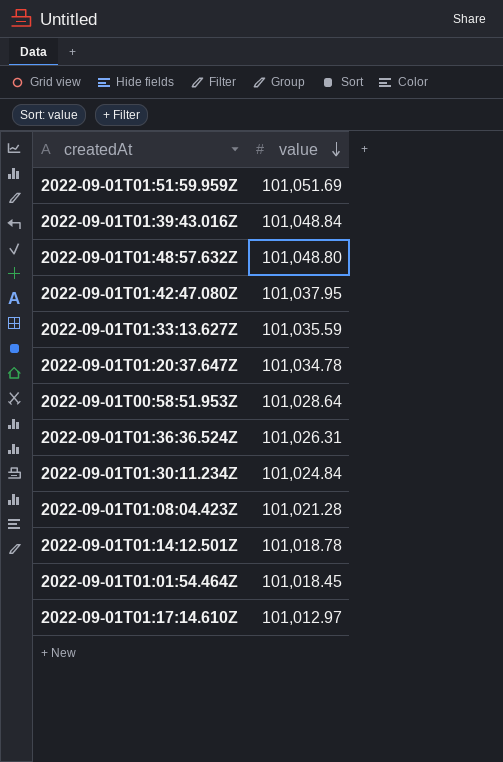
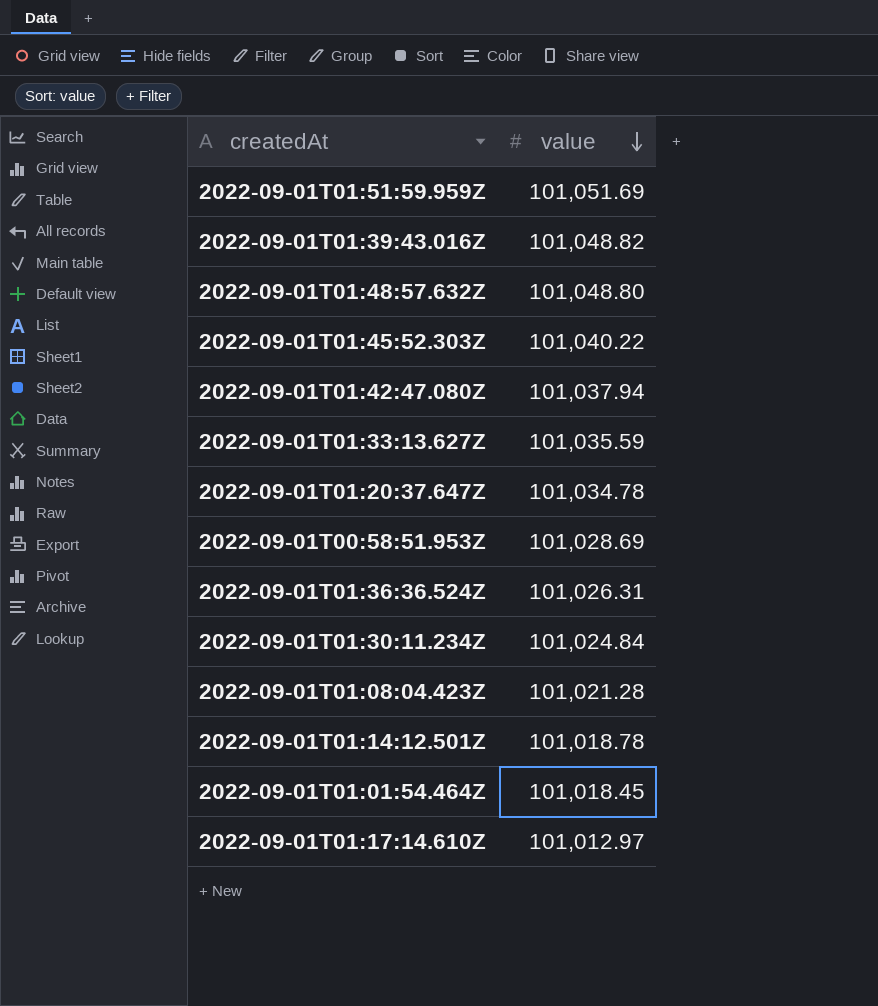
2022-09-01T01:39:43.016Z | value: 101,048.84 -> 101,048.82
row 2022-09-01T01:45:52.303Z: none -> 101,040.22
2022-09-01T01:42:47.080Z | value: 101,037.95 -> 101,037.94
2022-09-01T00:58:51.953Z | value: 101,028.64 -> 101,028.69

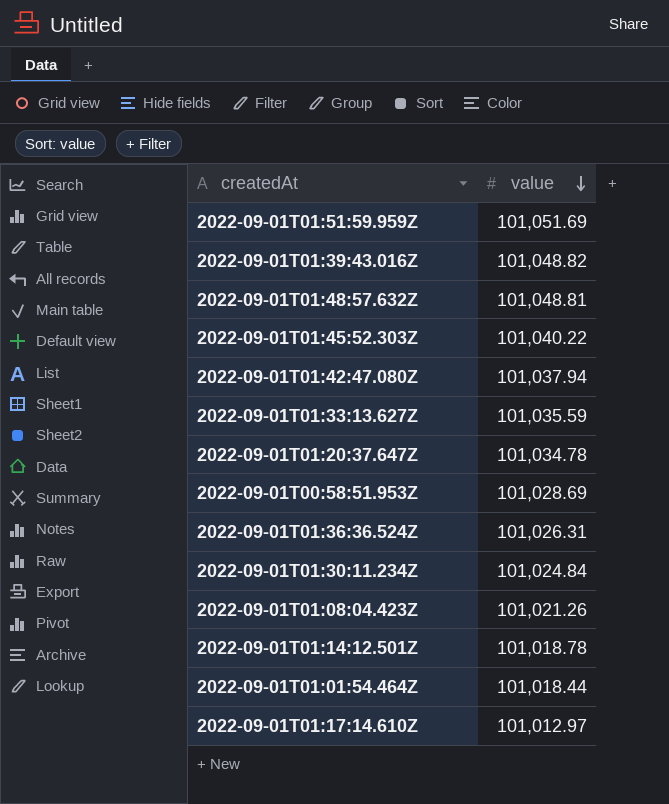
2022-09-01T01:48:57.632Z | value: 101,048.80 -> 101,048.81
2022-09-01T01:08:04.423Z | value: 101,021.28 -> 101,021.26
2022-09-01T01:01:54.464Z | value: 101,018.45 -> 101,018.44

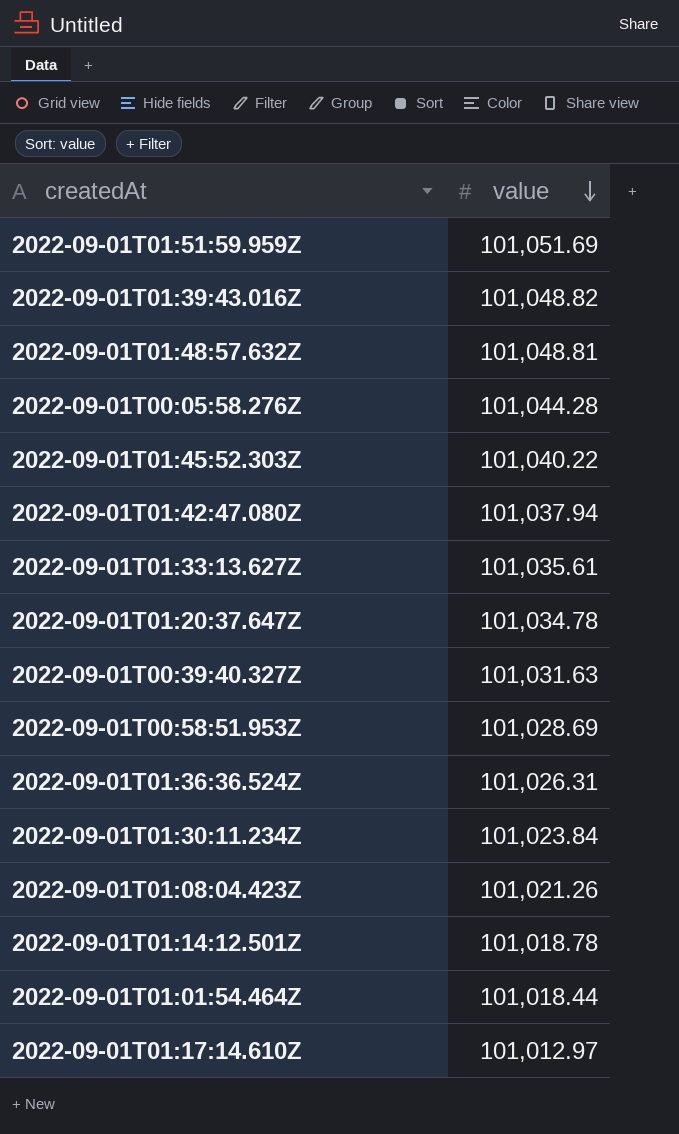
row 2022-09-01T00:05:58.276Z: none -> 101,044.28
2022-09-01T01:33:13.627Z | value: 101,035.59 -> 101,035.61
row 2022-09-01T00:39:40.327Z: none -> 101,031.63
2022-09-01T01:30:11.234Z | value: 101,024.84 -> 101,023.84

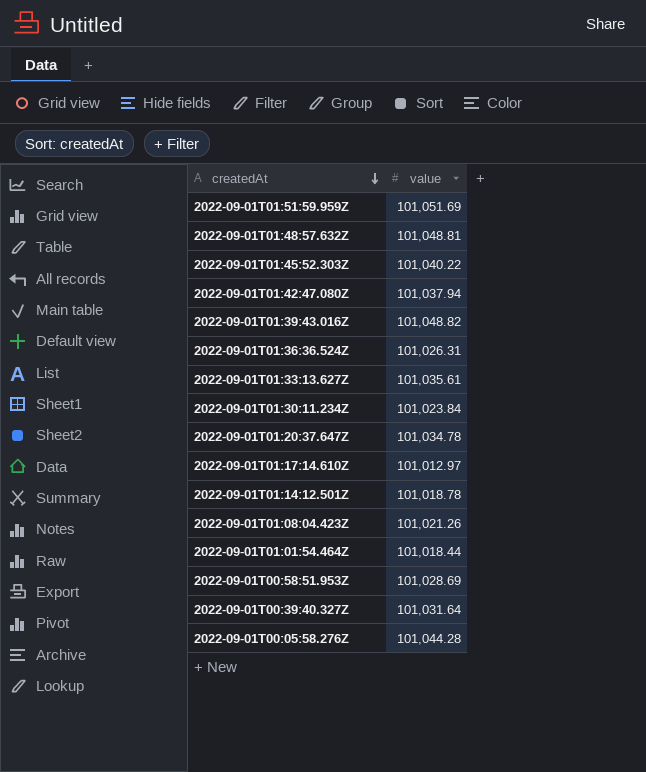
row order: value descending -> createdAt descending
2022-09-01T00:39:40.327Z | value: 101,031.63 -> 101,031.64

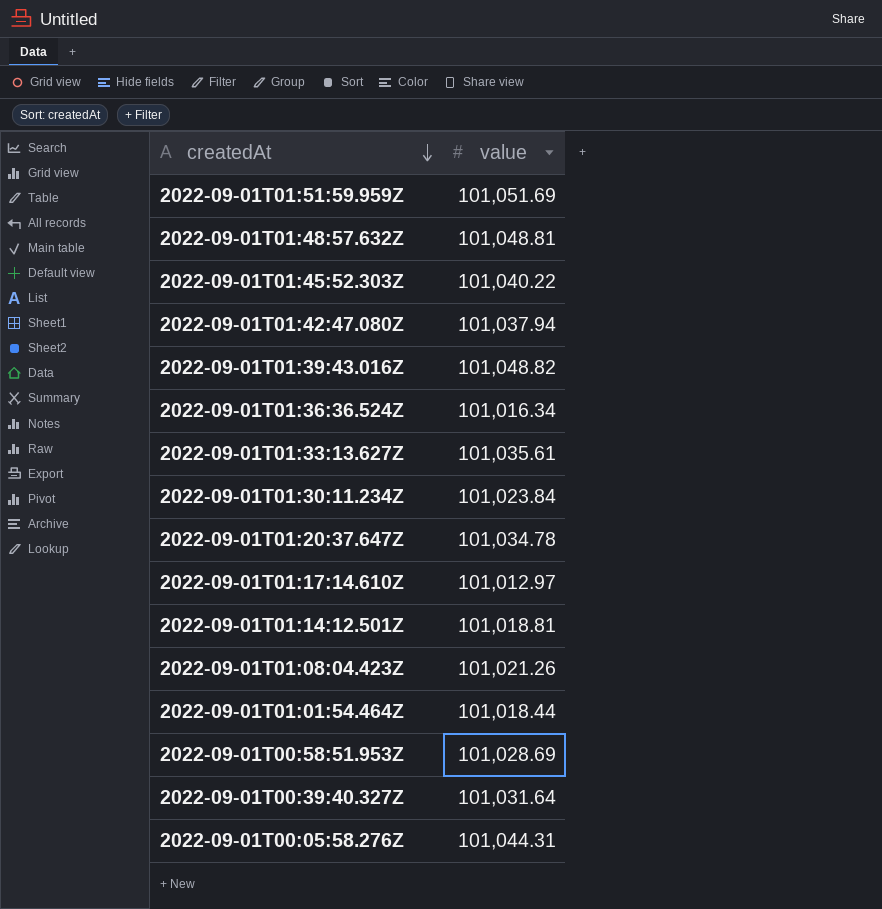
2022-09-01T01:36:36.524Z | value: 101,026.31 -> 101,016.34
2022-09-01T01:14:12.501Z | value: 101,018.78 -> 101,018.81
2022-09-01T00:05:58.276Z | value: 101,044.28 -> 101,044.31

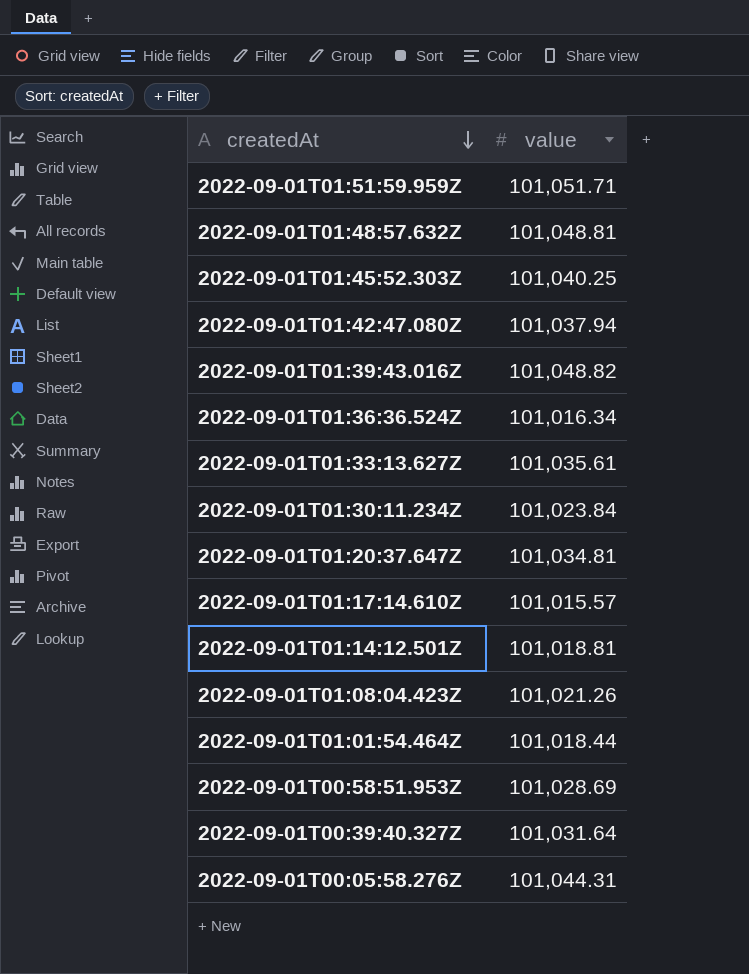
2022-09-01T01:51:59.959Z | value: 101,051.69 -> 101,051.71
2022-09-01T01:45:52.303Z | value: 101,040.22 -> 101,040.25
2022-09-01T01:20:37.647Z | value: 101,034.78 -> 101,034.81
2022-09-01T01:17:14.610Z | value: 101,012.97 -> 101,015.57

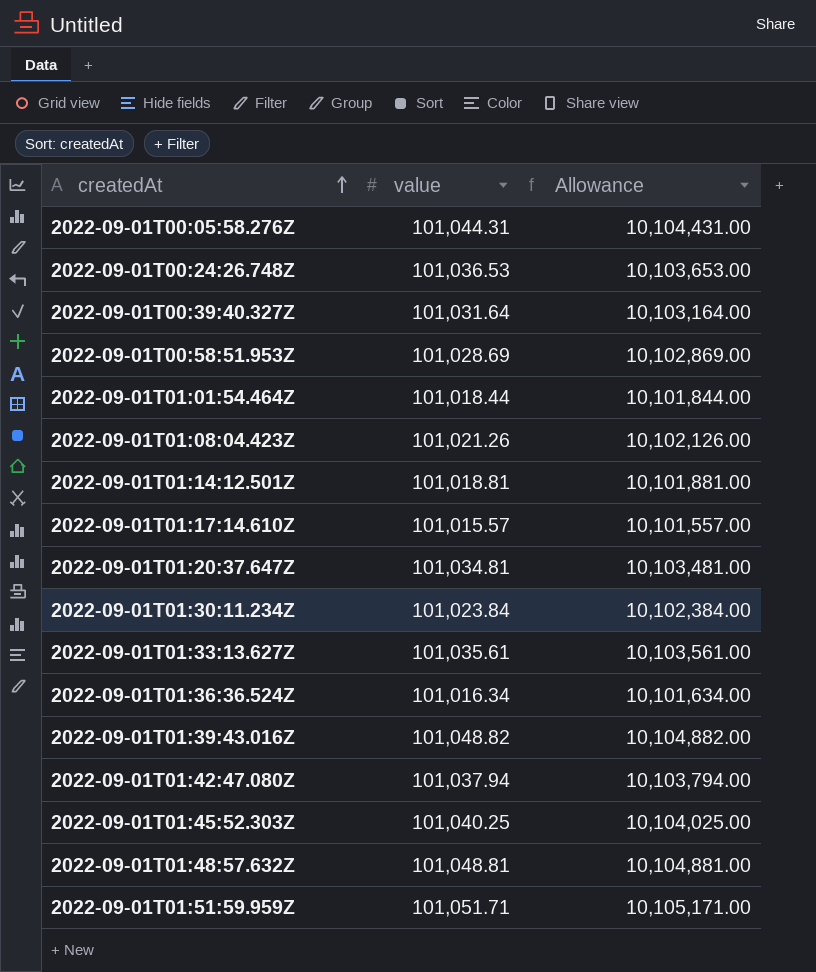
row order: createdAt descending -> createdAt ascending
column Allowance | formula: none -> [value] * 100
row 2022-09-01T00:24:26.748Z: none -> 101,036.53 | 10,103,653.00

